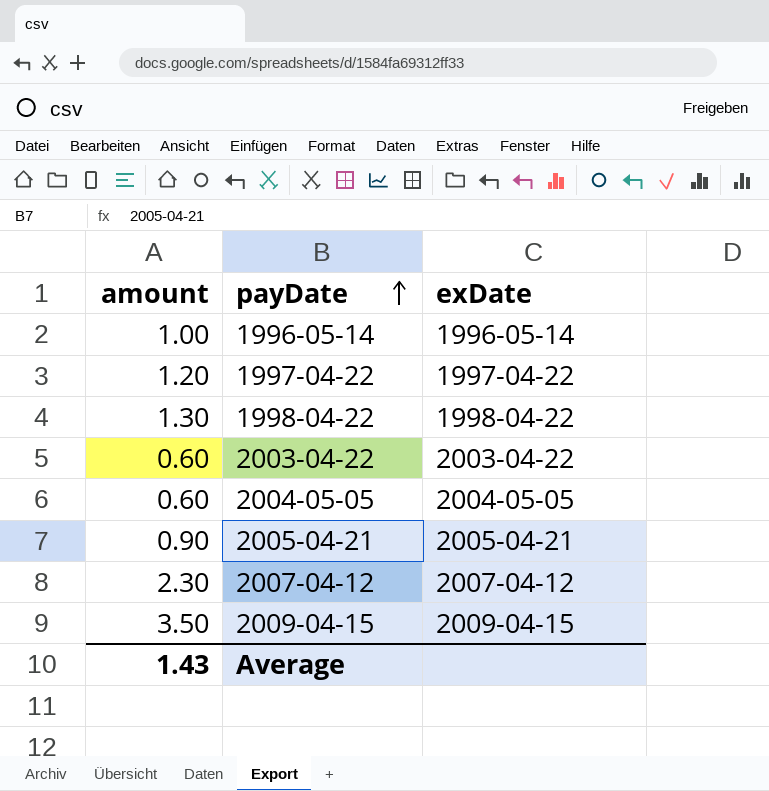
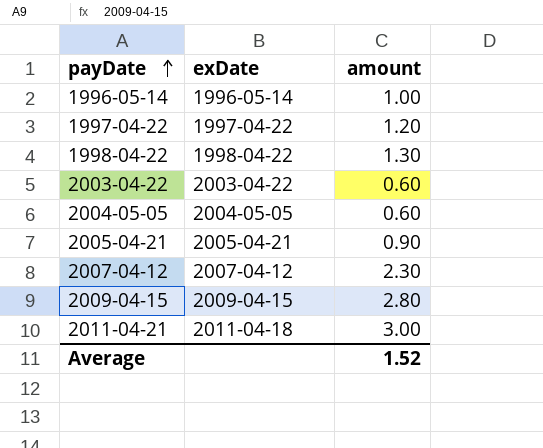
column amount | position: 1 -> 3
2009-04-15 | amount: 3.50 -> 2.80
row 2011-04-21: none -> 2011-04-18 | 3.00
Average | amount: 1.43 -> 1.52

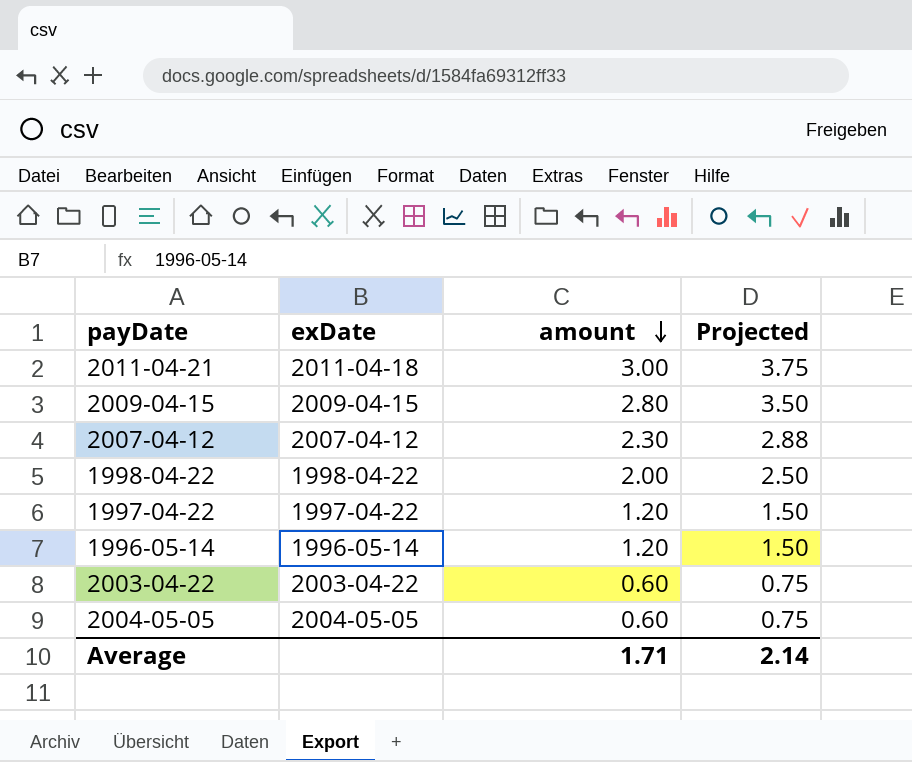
row order: payDate ascending -> amount descending
column Projected | formula: none -> [amount] * 1.25
row 2005-04-21: 2005-04-21 | 0.90 -> none
1998-04-22 | amount: 1.30 -> 2.00
1996-05-14 | amount: 1.00 -> 1.20
Average | amount: 1.52 -> 1.71

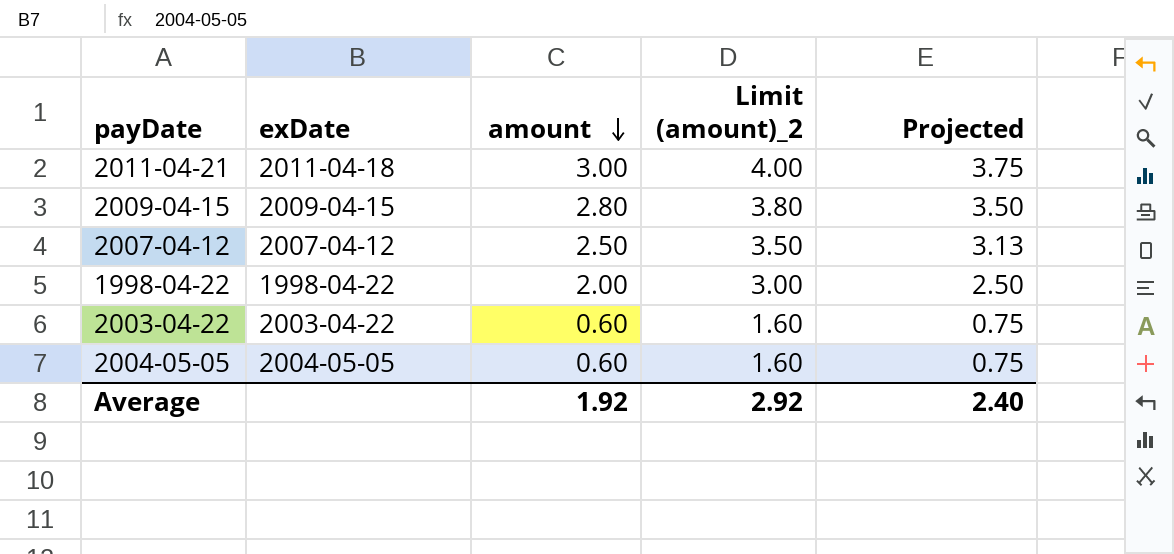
column Limit (amount)_2 | formula: none -> [amount] + 1
row 1997-04-22: 1997-04-22 | 1.20 | 1.50 -> none
row 1996-05-14: 1996-05-14 | 1.20 | 1.50 -> none
2007-04-12 | amount: 2.30 -> 2.50
2007-04-12 | Projected: 2.88 -> 3.13
Average | amount: 1.71 -> 1.92
Average | Projected: 2.14 -> 2.40

